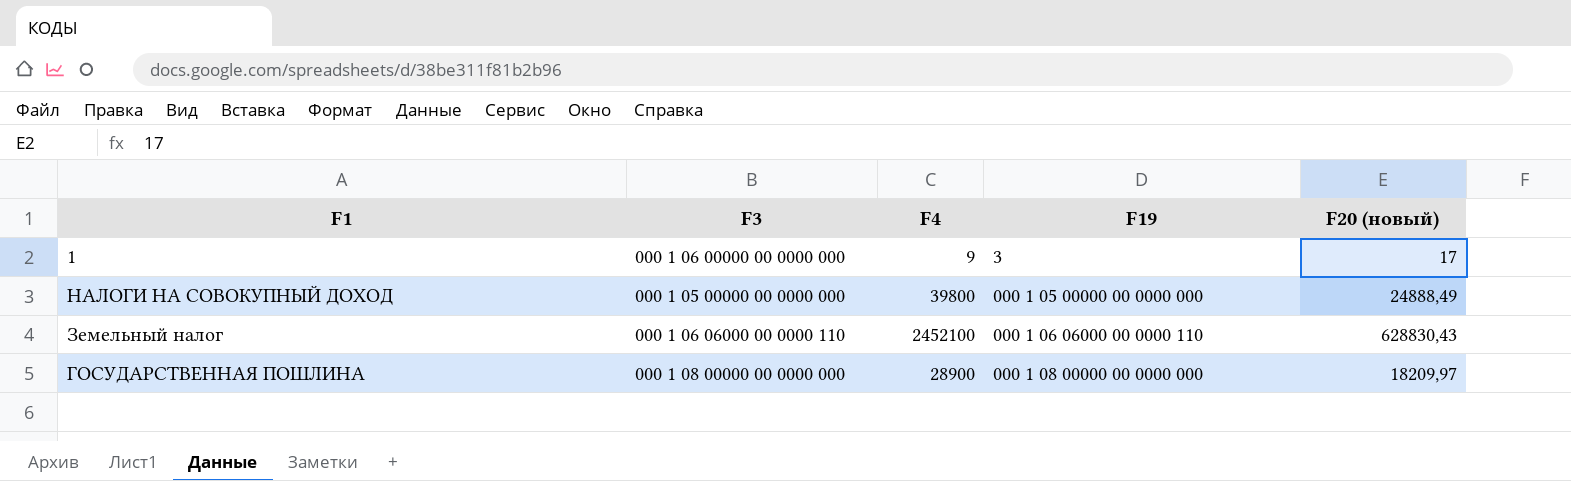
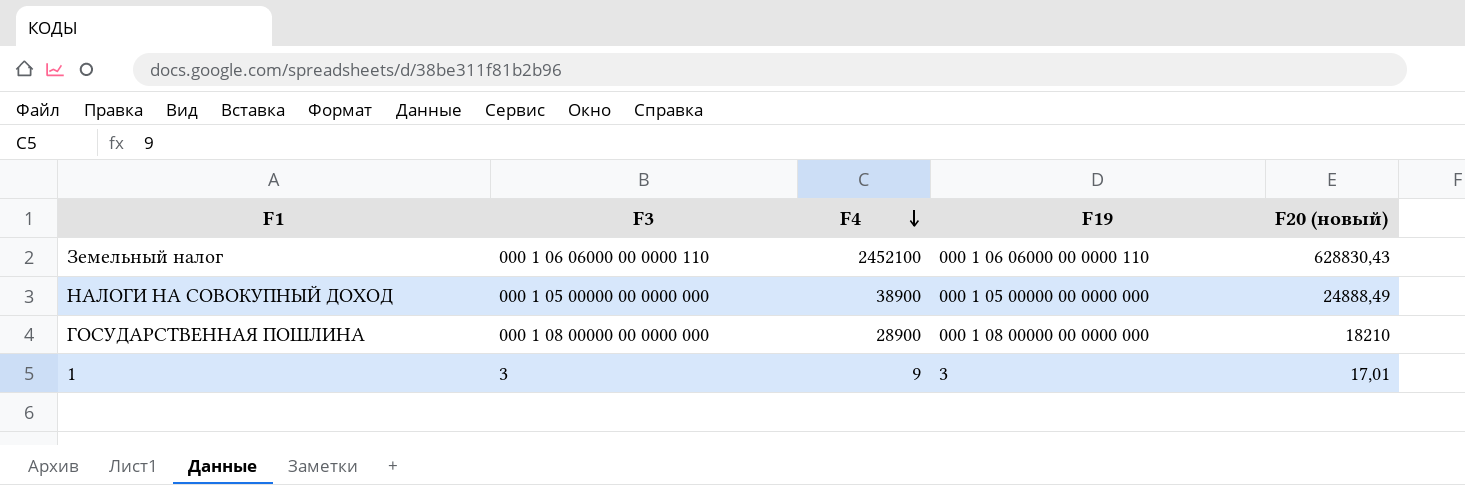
row order: none -> F4 descending
НАЛОГИ НА СОВОКУПНЫЙ ДОХОД | F4: 39800 -> 38900
ГОСУДАРСТВЕННАЯ ПОШЛИНА | F20 (новый): 18209,97 -> 18210
1 | F3: 000 1 06 00000 00 0000 000 -> 3
1 | F20 (новый): 17 -> 17,01

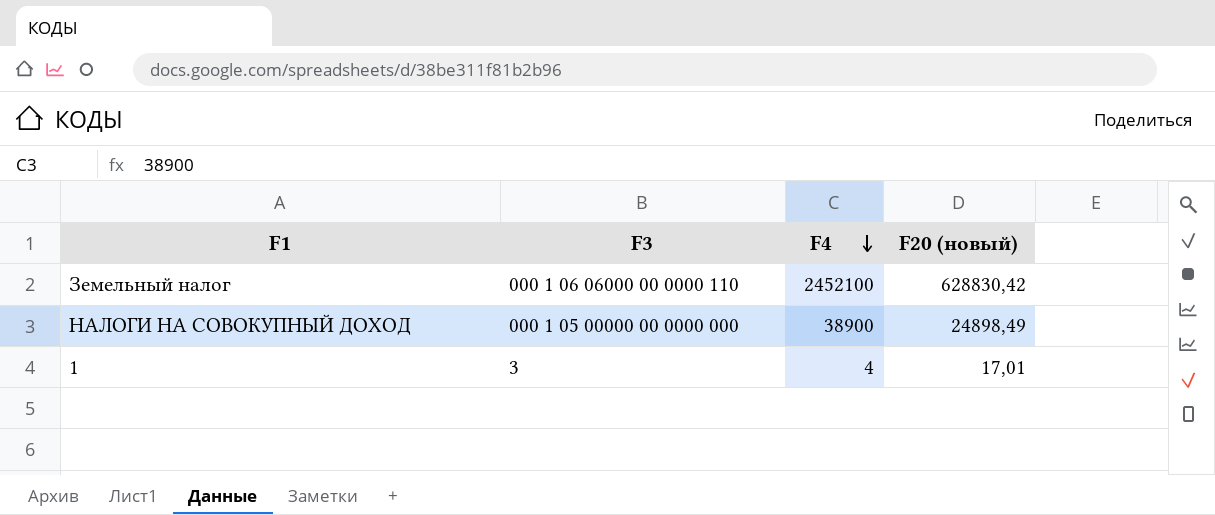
column F19 | position: 4 -> none
row ГОСУДАРСТВЕННАЯ ПОШЛИНА: 000 1 08 00000 00 0000 000 | 28900 | 000 1 08 00000 00 0000 000 | 18210 -> none
Земельный налог | F20 (новый): 628830,43 -> 628830,42
НАЛОГИ НА СОВОКУПНЫЙ ДОХОД | F20 (новый): 24888,49 -> 24898,49
1 | F4: 9 -> 4

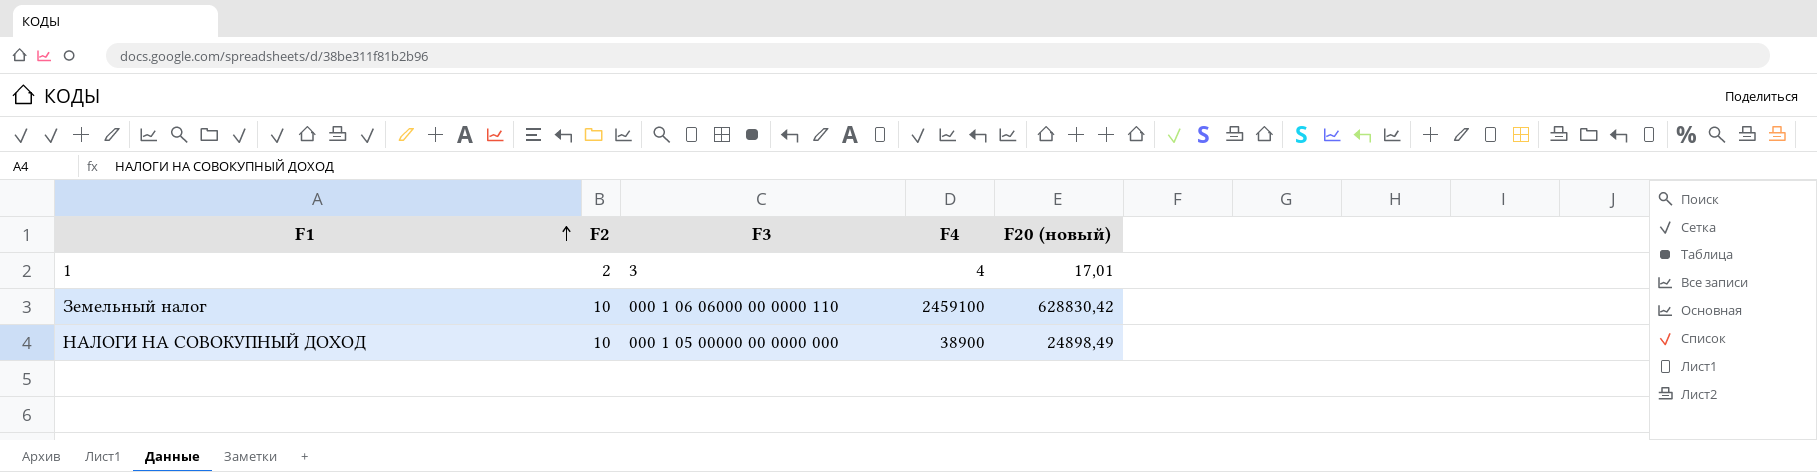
row order: F4 descending -> F1 ascending
column F2 | position: none -> 2
Земельный налог | F4: 2452100 -> 2459100

